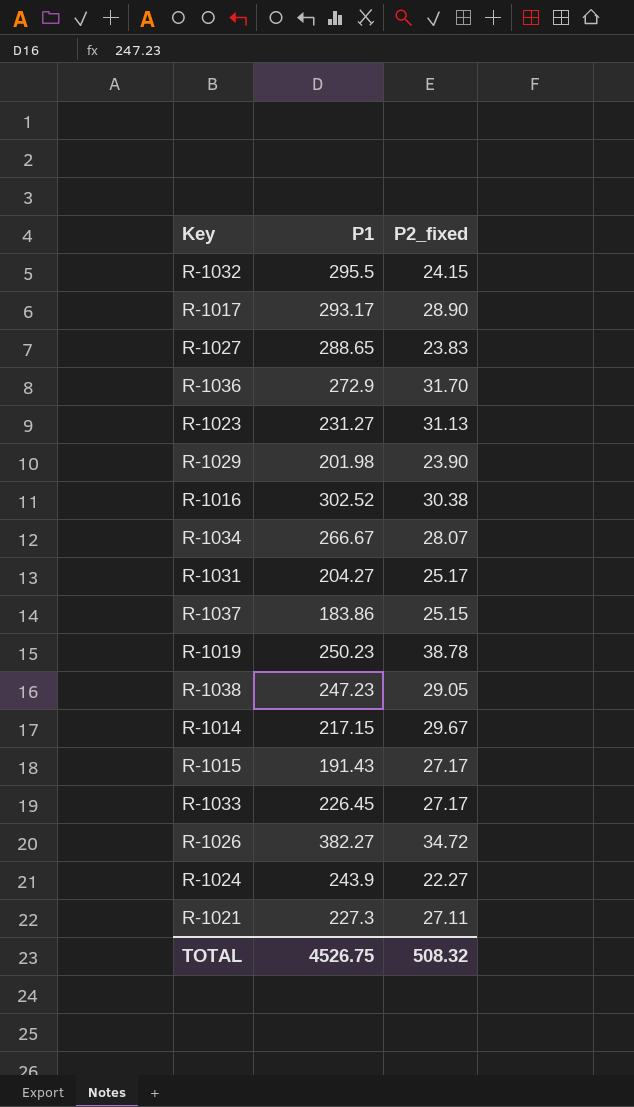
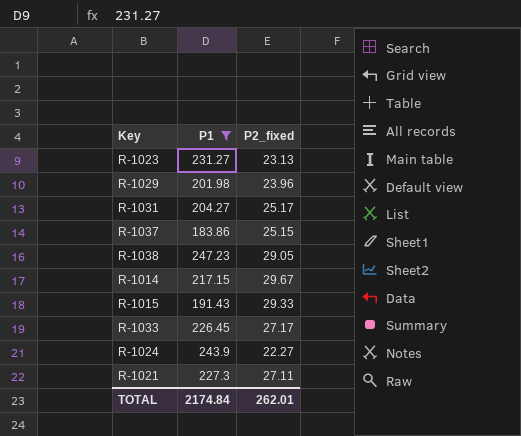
filter: none -> P1 <= 247.23
R-1023 | P2_fixed: 31.13 -> 23.13
R-1029 | P2_fixed: 23.90 -> 23.96
R-1015 | P2_fixed: 27.17 -> 29.33
TOTAL | P1: 4526.75 -> 2174.84
TOTAL | P2_fixed: 508.32 -> 262.01

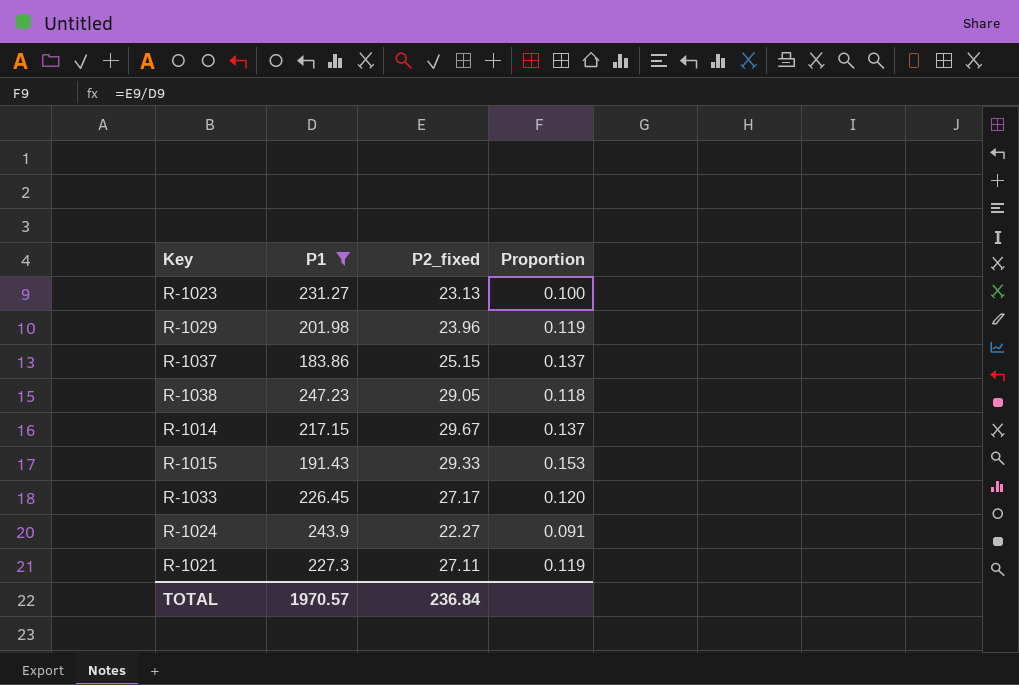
column Proportion | formula: none -> [P2_fixed] / [P1]
row R-1031: 204.27 | 25.17 -> none
TOTAL | P1: 2174.84 -> 1970.57
TOTAL | P2_fixed: 262.01 -> 236.84

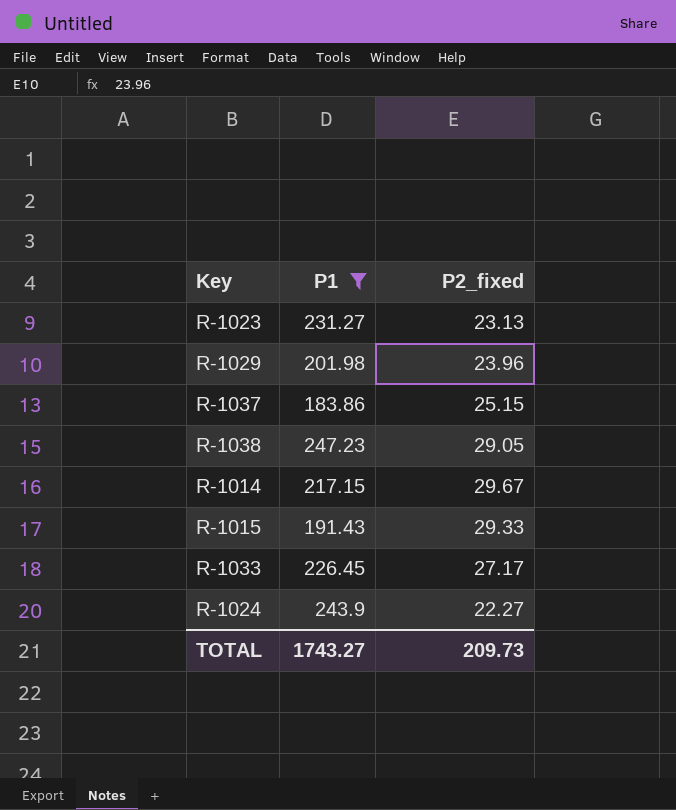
column Proportion | formula: [P2_fixed] / [P1] -> none
row R-1021: 227.3 | 27.11 | 0.119 -> none
TOTAL | P1: 1970.57 -> 1743.27
TOTAL | P2_fixed: 236.84 -> 209.73

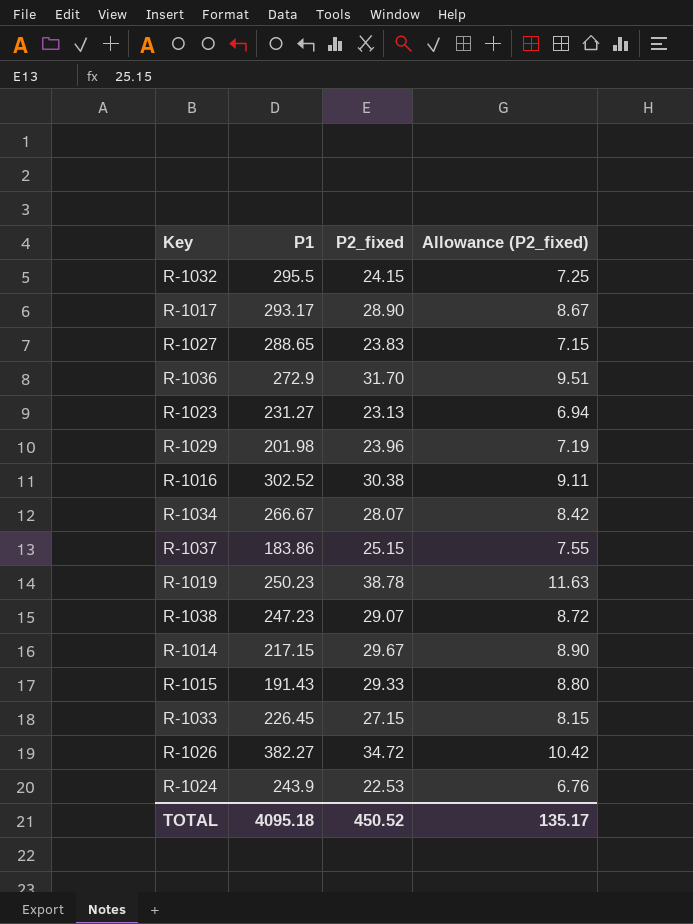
filter: P1 <= 247.23 -> none
column Allowance (P2_fixed) | formula: none -> [P2_fixed] * 0.3
R-1038 | P2_fixed: 29.05 -> 29.07
R-1033 | P2_fixed: 27.17 -> 27.15
R-1024 | P2_fixed: 22.27 -> 22.53
TOTAL | P1: 1743.27 -> 4095.18
TOTAL | P2_fixed: 209.73 -> 450.52

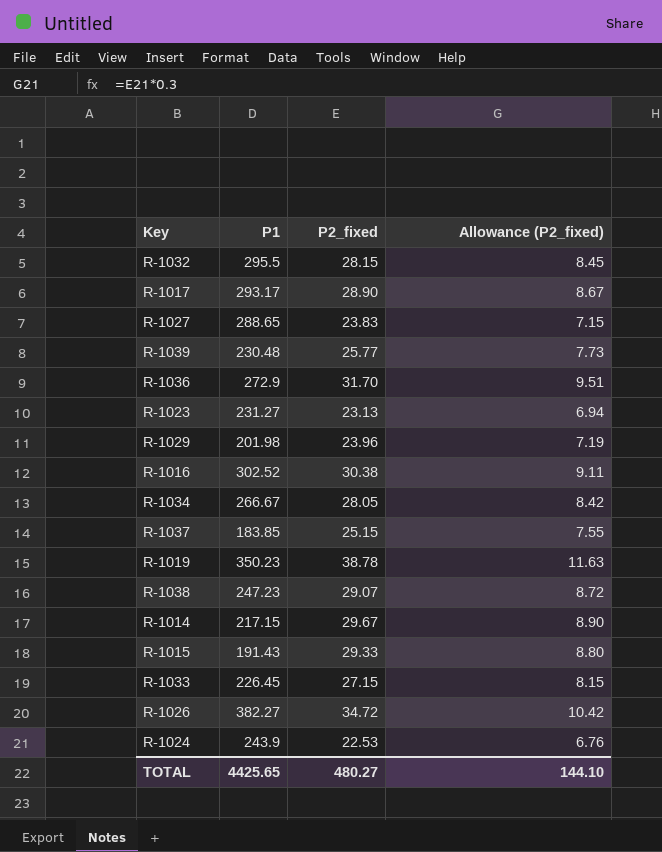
R-1032 | P2_fixed: 24.15 -> 28.15
R-1032 | Allowance (P2_fixed): 7.25 -> 8.45
row R-1039: none -> 230.48 | 25.77 | 7.73
R-1034 | P2_fixed: 28.07 -> 28.05
R-1037 | P1: 183.86 -> 183.85
R-1019 | P1: 250.23 -> 350.23
TOTAL | P1: 4095.18 -> 4425.65
TOTAL | P2_fixed: 450.52 -> 480.27
TOTAL | Allowance (P2_fixed): 135.17 -> 144.10

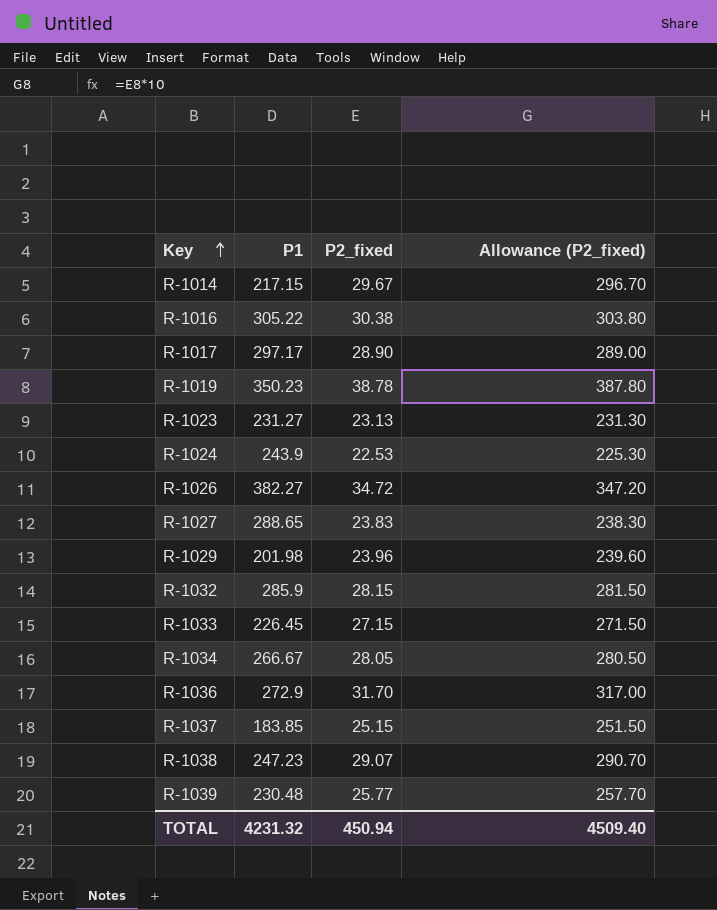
row order: none -> Key ascending
column Allowance (P2_fixed) | formula: [P2_fixed] * 0.3 -> [P2_fixed] * 10
row R-1015: 191.43 | 29.33 | 8.80 -> none
R-1016 | P1: 302.52 -> 305.22
R-1017 | P1: 293.17 -> 297.17
R-1032 | P1: 295.5 -> 285.9
TOTAL | P1: 4425.65 -> 4231.32
TOTAL | P2_fixed: 480.27 -> 450.94
TOTAL | Allowance (P2_fixed): 144.10 -> 4509.40

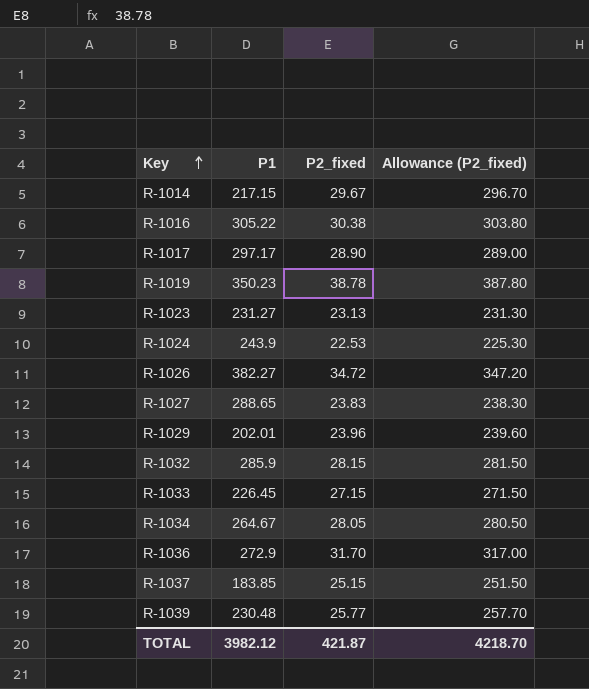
row R-1038: 247.23 | 29.07 | 290.70 -> none
R-1029 | P1: 201.98 -> 202.01
R-1034 | P1: 266.67 -> 264.67
TOTAL | P1: 4231.32 -> 3982.12
TOTAL | P2_fixed: 450.94 -> 421.87
TOTAL | Allowance (P2_fixed): 4509.40 -> 4218.70

